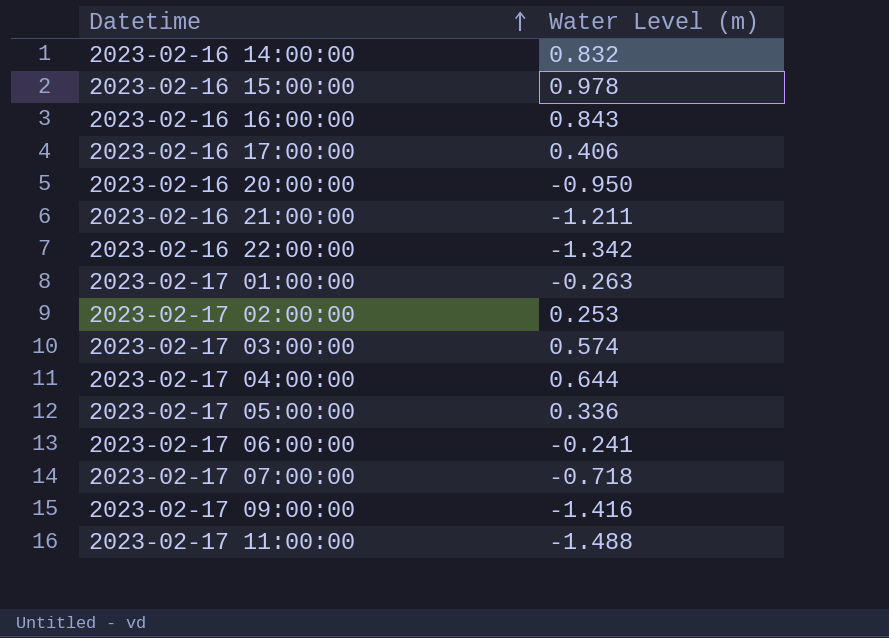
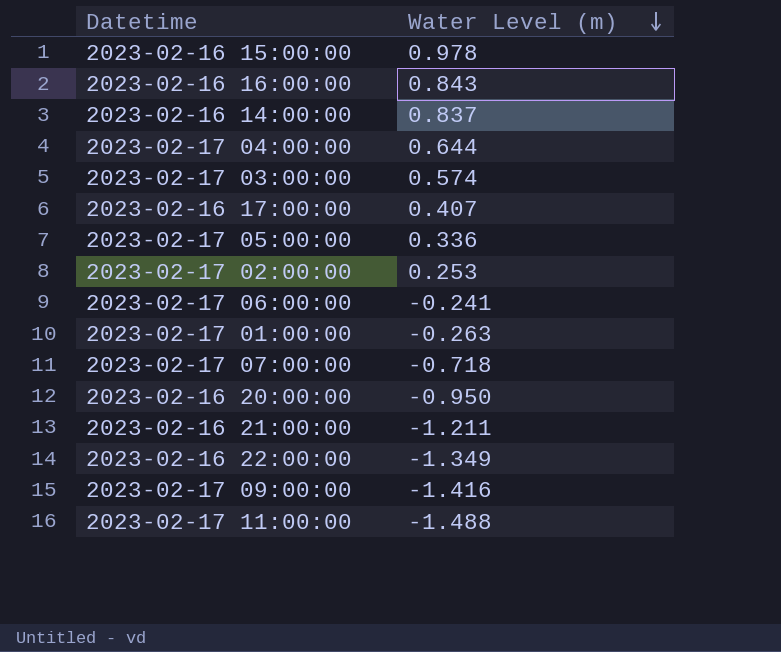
row order: Datetime ascending -> Water Level (m) descending
2023-02-16 14:00:00 | Water Level (m): 0.832 -> 0.837
2023-02-16 17:00:00 | Water Level (m): 0.406 -> 0.407
2023-02-16 22:00:00 | Water Level (m): -1.342 -> -1.349

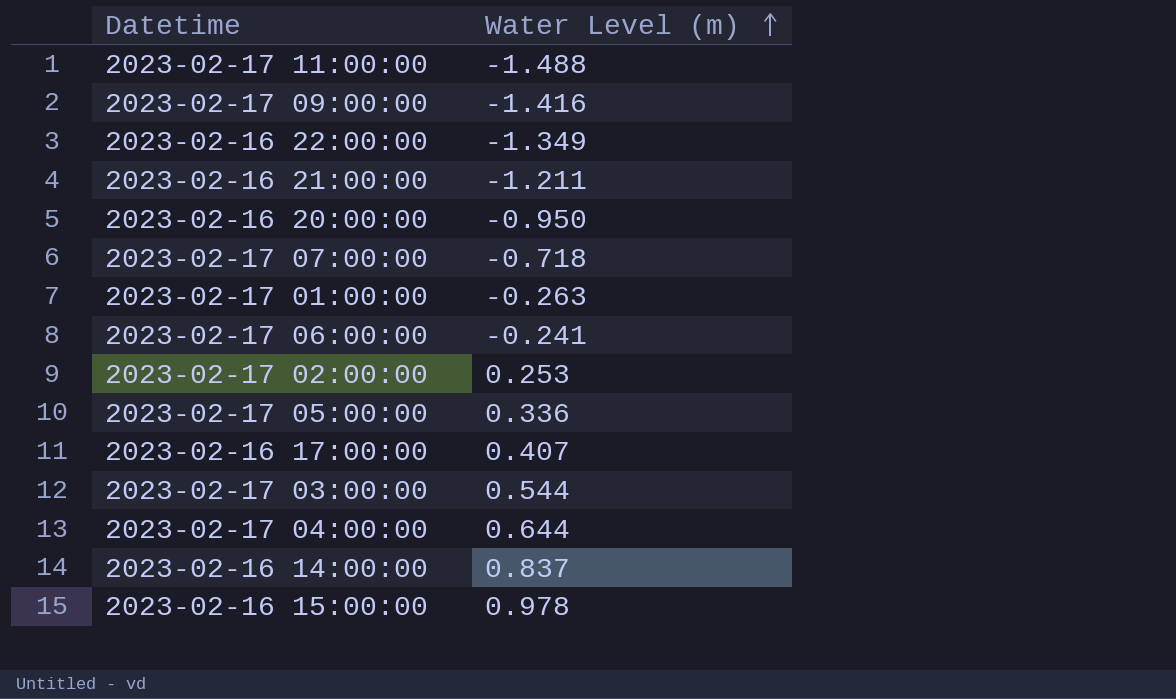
row order: Water Level (m) descending -> Water Level (m) ascending
row 2023-02-16 16:00:00: 0.843 -> none
2023-02-17 03:00:00 | Water Level (m): 0.574 -> 0.544

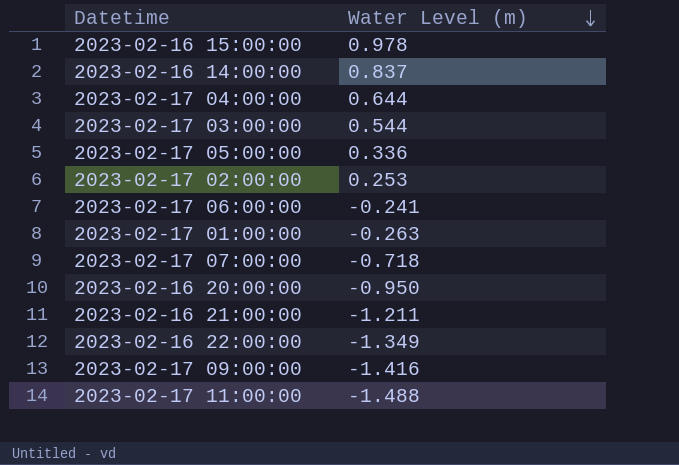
row order: Water Level (m) ascending -> Water Level (m) descending
row 2023-02-16 17:00:00: 0.407 -> none

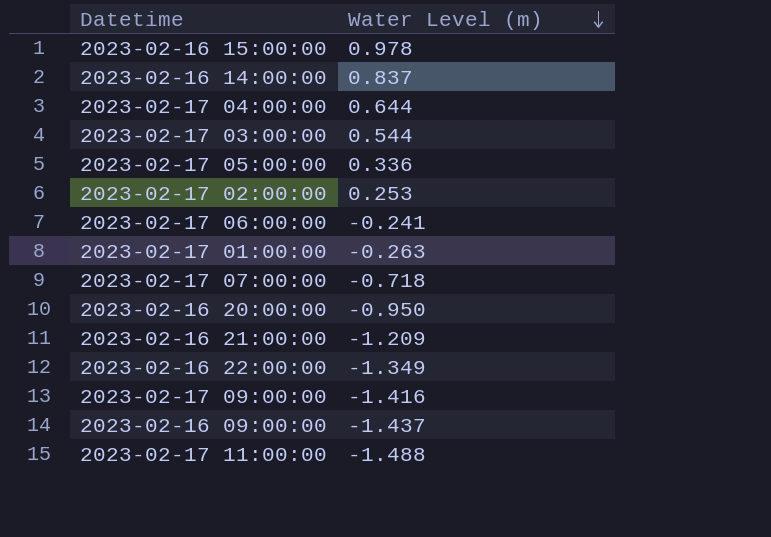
2023-02-16 21:00:00 | Water Level (m): -1.211 -> -1.209
row 2023-02-16 09:00:00: none -> -1.437

